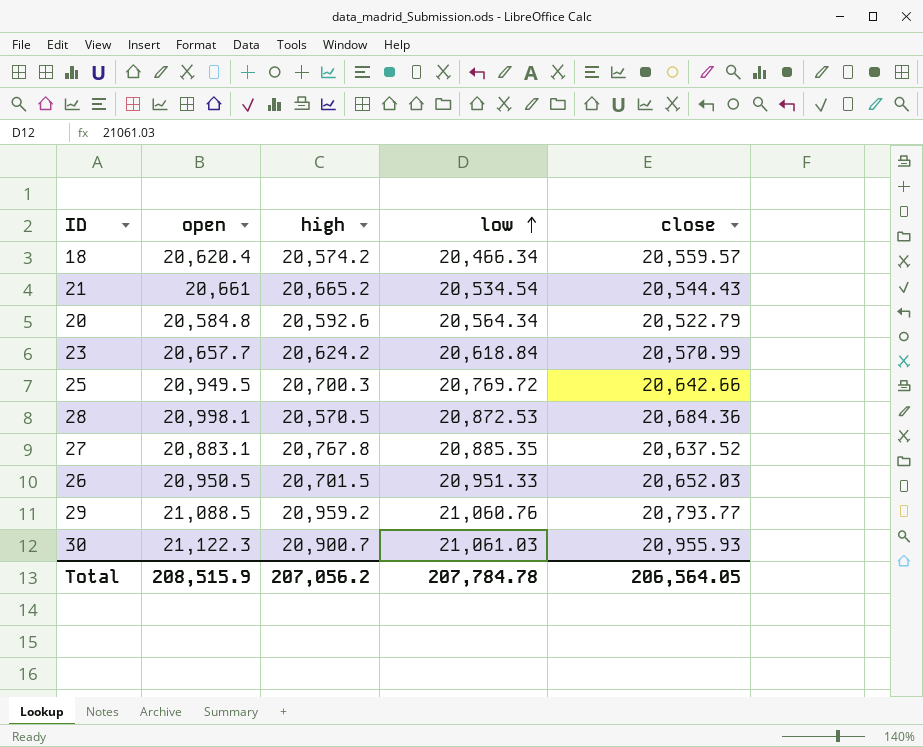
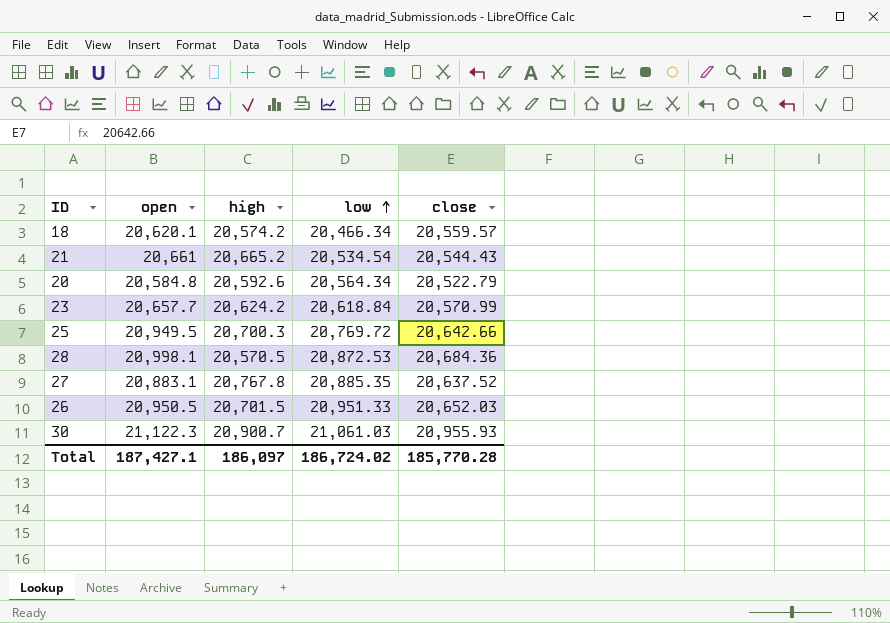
row 29: 21,088.5 | 20,959.2 | 21,060.76 | 20,793.77 -> none
18 | open: 20,620.4 -> 20,620.1
Total | open: 208,515.9 -> 187,427.1
Total | high: 207,056.2 -> 186,097
Total | low: 207,784.78 -> 186,724.02
Total | close: 206,564.05 -> 185,770.28

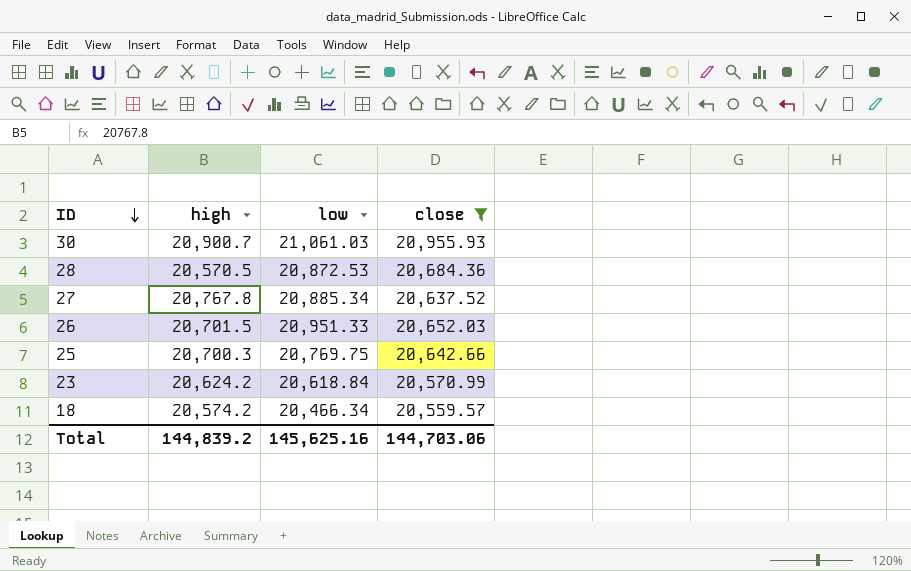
filter: none -> close >= 20,559.57
row order: low ascending -> ID descending
column open | position: 2 -> none
27 | low: 20,885.35 -> 20,885.34
25 | low: 20,769.72 -> 20,769.75
Total | high: 186,097 -> 144,839.2
Total | low: 186,724.02 -> 145,625.16
Total | close: 185,770.28 -> 144,703.06

